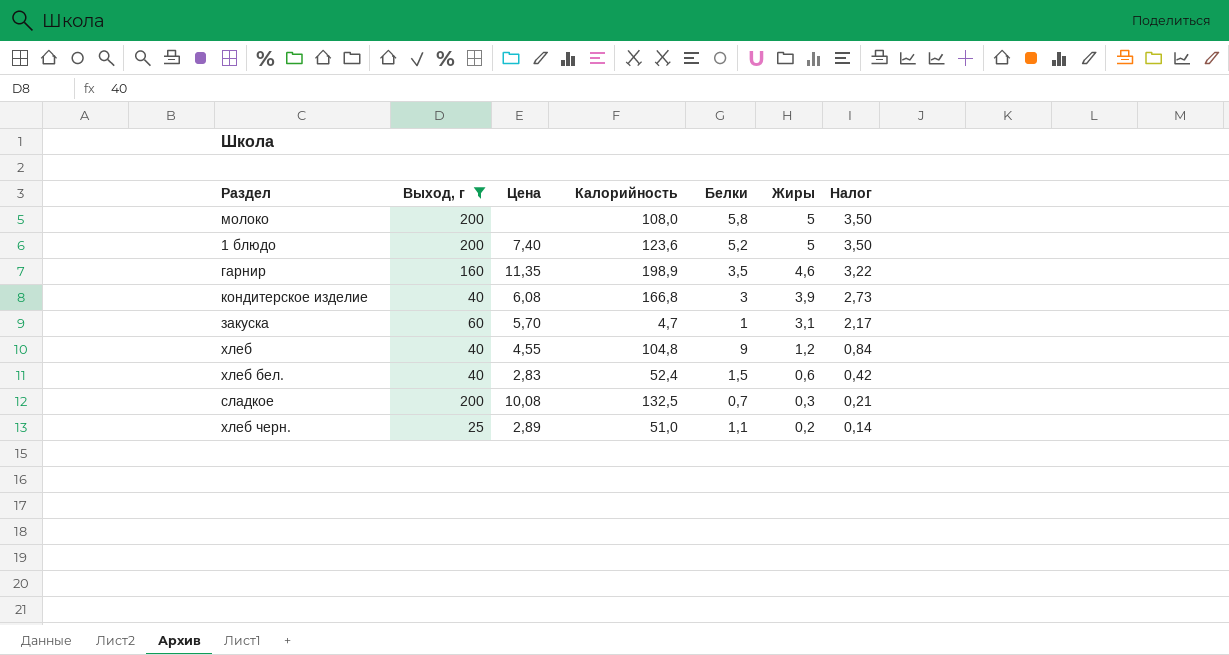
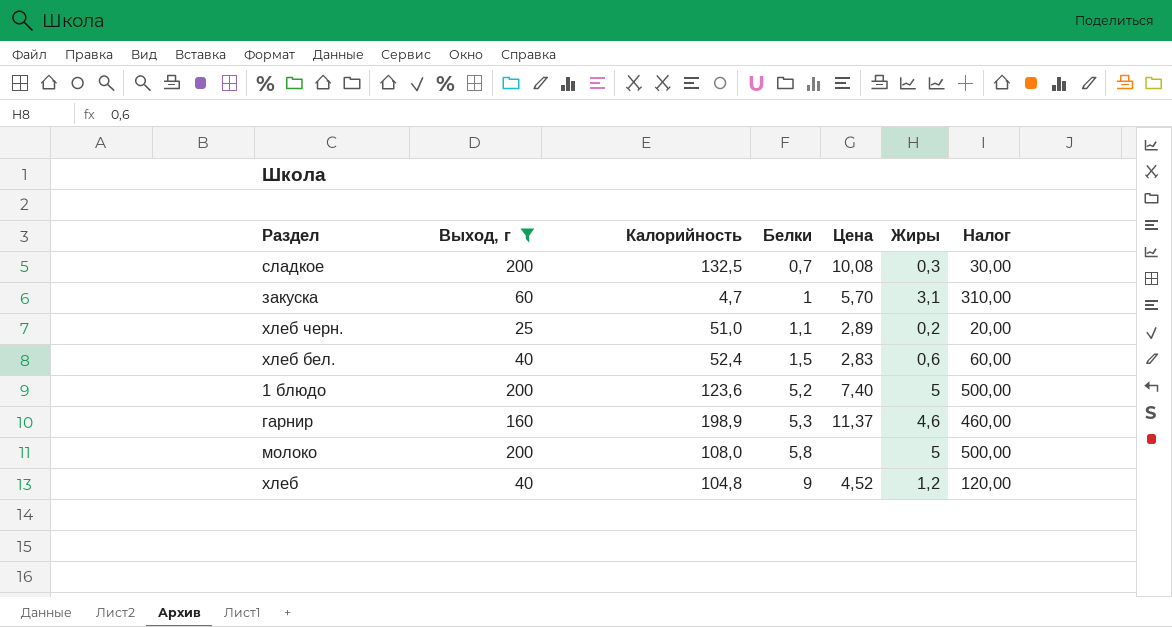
row order: Жиры descending -> Белки ascending
column Цена | position: 3 -> 5
column Налог | formula: [Жиры] * 0,7 -> [Жиры] * 100
row кондитерское изделие: 40 | 6,08 | 166,8 | 3 | 3,9 | 2,73 -> none
гарнир | Белки: 3,5 -> 5,3
гарнир | Цена: 11,35 -> 11,37
хлеб | Цена: 4,55 -> 4,52

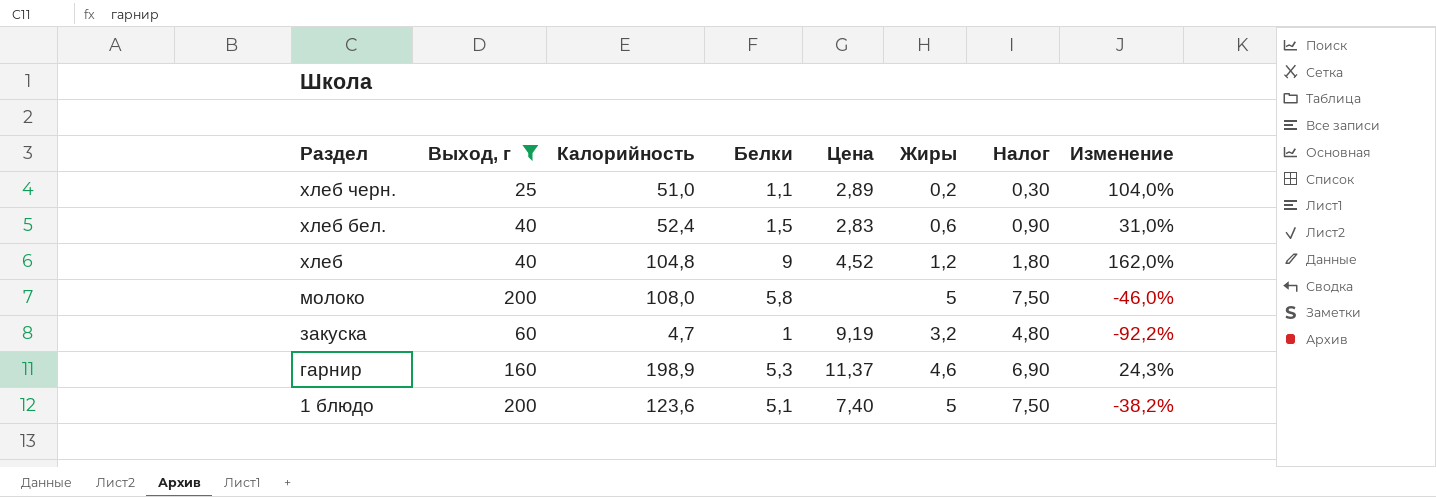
row order: Белки ascending -> Раздел descending
column Налог | formula: [Жиры] * 100 -> [Жиры] * 1,5
column Изменение | formula: none -> ([Калорийность] - [Выход, г]) / [Выход, г]
row сладкое: 200 | 132,5 | 0,7 | 10,08 | 0,3 | 30,00 -> none
закуска | Цена: 5,70 -> 9,19
закуска | Жиры: 3,1 -> 3,2
1 блюдо | Белки: 5,2 -> 5,1

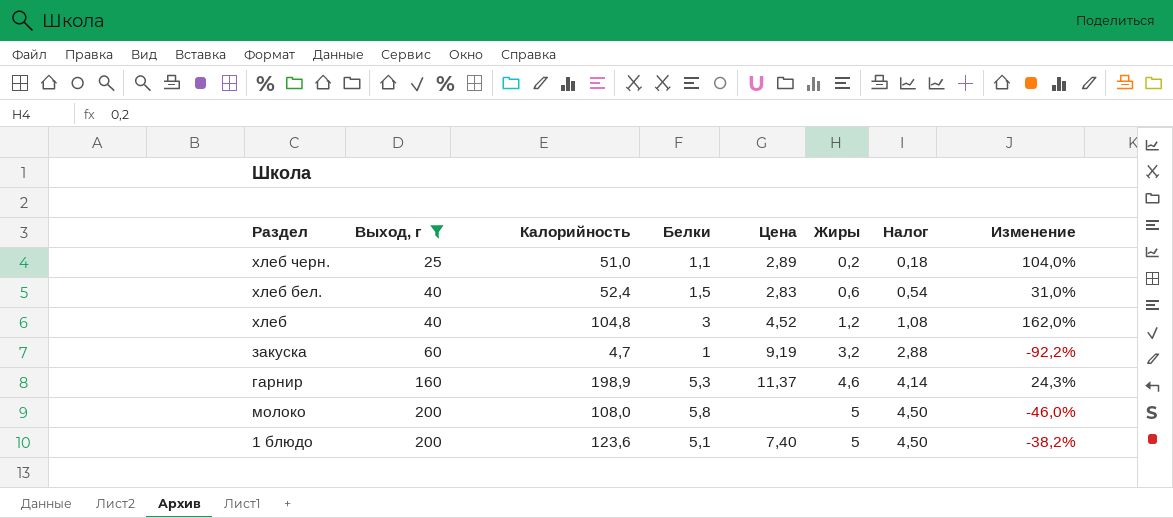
row order: Раздел descending -> Выход, г ascending
column Налог | formula: [Жиры] * 1,5 -> [Жиры] * 0,9
хлеб | Белки: 9 -> 3

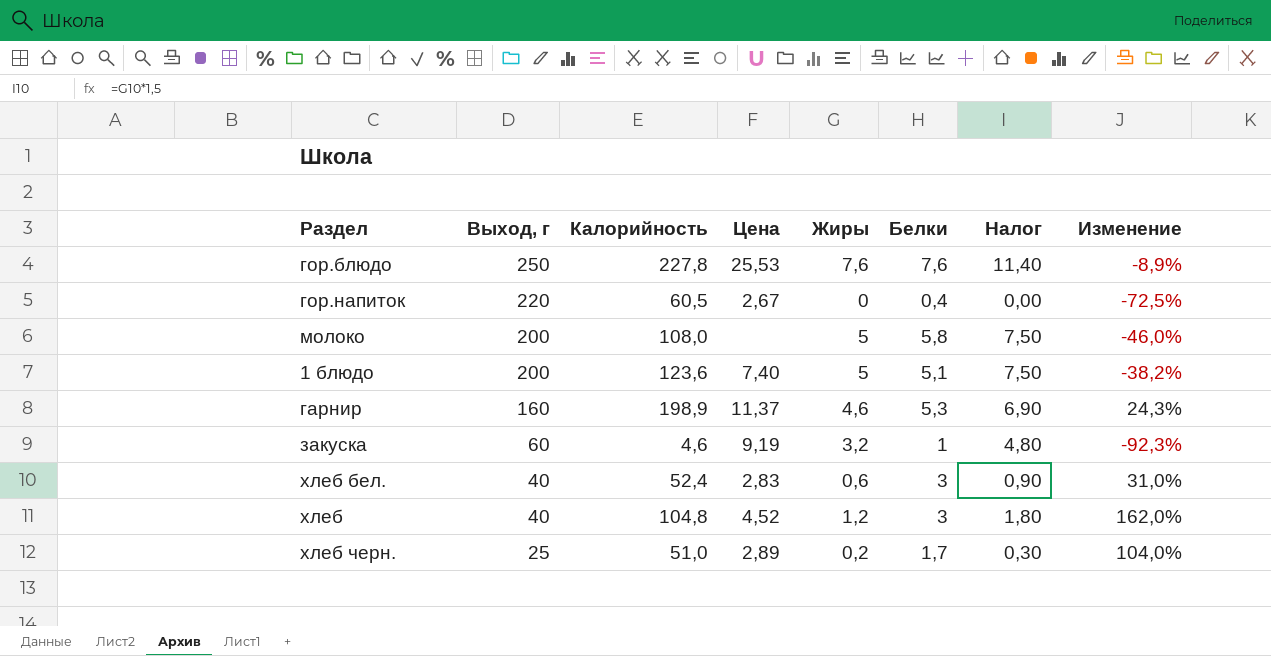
filter: Выход, г <= 200 -> none
row order: Выход, г ascending -> Выход, г descending
column Белки | position: 4 -> 6
column Налог | formula: [Жиры] * 0,9 -> [Жиры] * 1,5
закуска | Калорийность: 4,7 -> 4,6
закуска | Изменение: -92,2% -> -92,3%
хлеб бел. | Белки: 1,5 -> 3
хлеб черн. | Белки: 1,1 -> 1,7

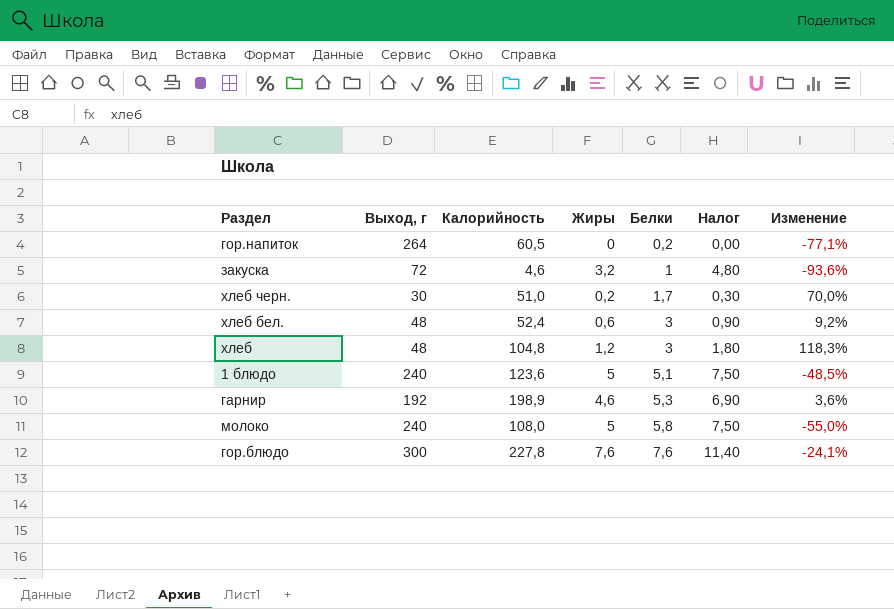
row order: Выход, г descending -> Белки ascending
column Цена | position: 4 -> none
гор.напиток | Выход, г: 220 -> 264
гор.напиток | Белки: 0,4 -> 0,2
гор.напиток | Изменение: -72,5% -> -77,1%
закуска | Выход, г: 60 -> 72
закуска | Изменение: -92,3% -> -93,6%
хлеб черн. | Выход, г: 25 -> 30
хлеб черн. | Изменение: 104,0% -> 70,0%
хлеб бел. | Выход, г: 40 -> 48
хлеб бел. | Изменение: 31,0% -> 9,2%
хлеб | Выход, г: 40 -> 48
хлеб | Изменение: 162,0% -> 118,3%
1 блюдо | Выход, г: 200 -> 240
1 блюдо | Изменение: -38,2% -> -48,5%
гарнир | Выход, г: 160 -> 192
гарнир | Изменение: 24,3% -> 3,6%
молоко | Выход, г: 200 -> 240
молоко | Изменение: -46,0% -> -55,0%
гор.блюдо | Выход, г: 250 -> 300
гор.блюдо | Изменение: -8,9% -> -24,1%

